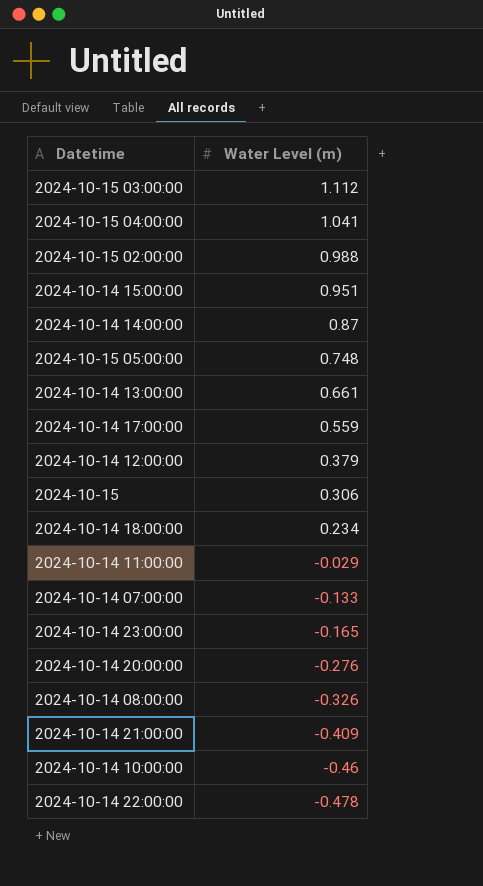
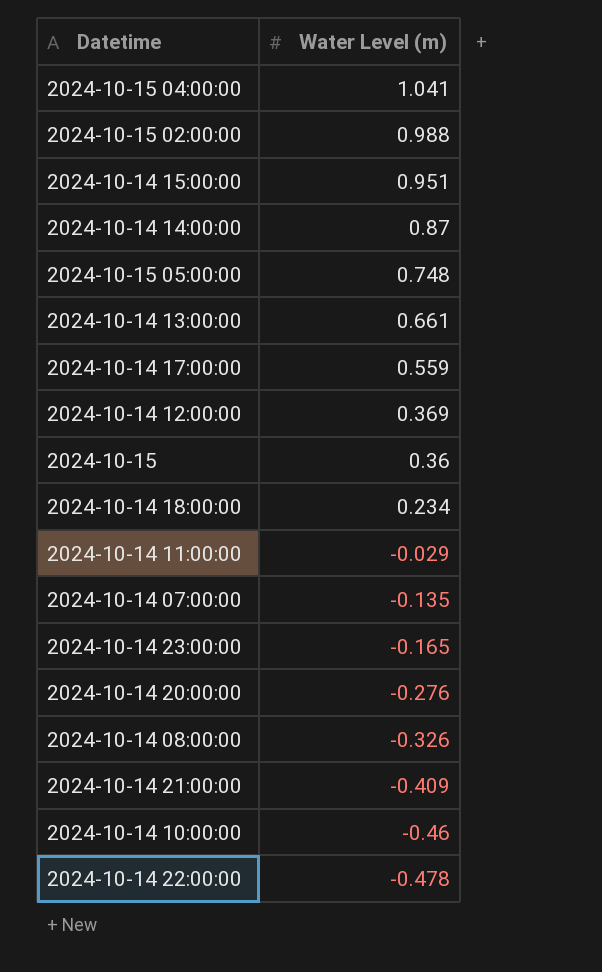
row 2024-10-15 03:00:00: 1.112 -> none
2024-10-14 12:00:00 | Water Level (m): 0.379 -> 0.369
2024-10-15 | Water Level (m): 0.306 -> 0.36
2024-10-14 07:00:00 | Water Level (m): -0.133 -> -0.135

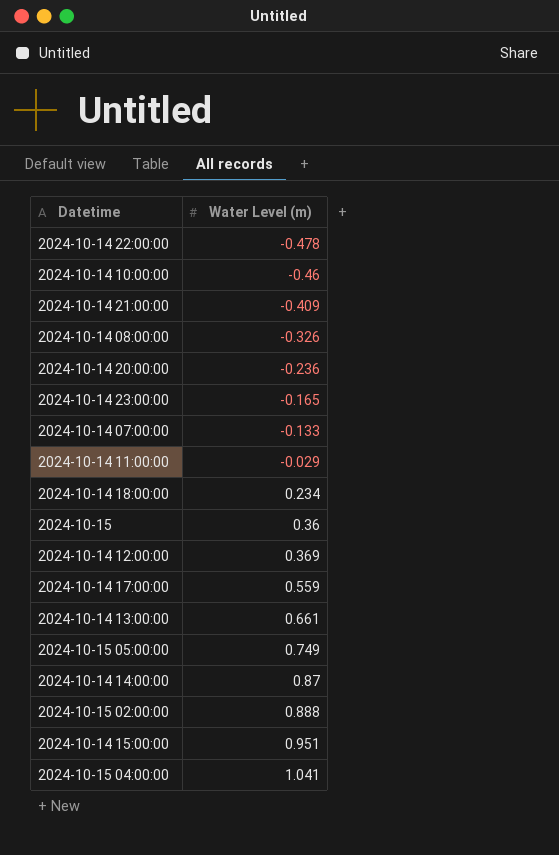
row order: Water Level (m) descending -> Water Level (m) ascending
2024-10-14 20:00:00 | Water Level (m): -0.276 -> -0.236
2024-10-14 07:00:00 | Water Level (m): -0.135 -> -0.133
2024-10-15 05:00:00 | Water Level (m): 0.748 -> 0.749
2024-10-15 02:00:00 | Water Level (m): 0.988 -> 0.888

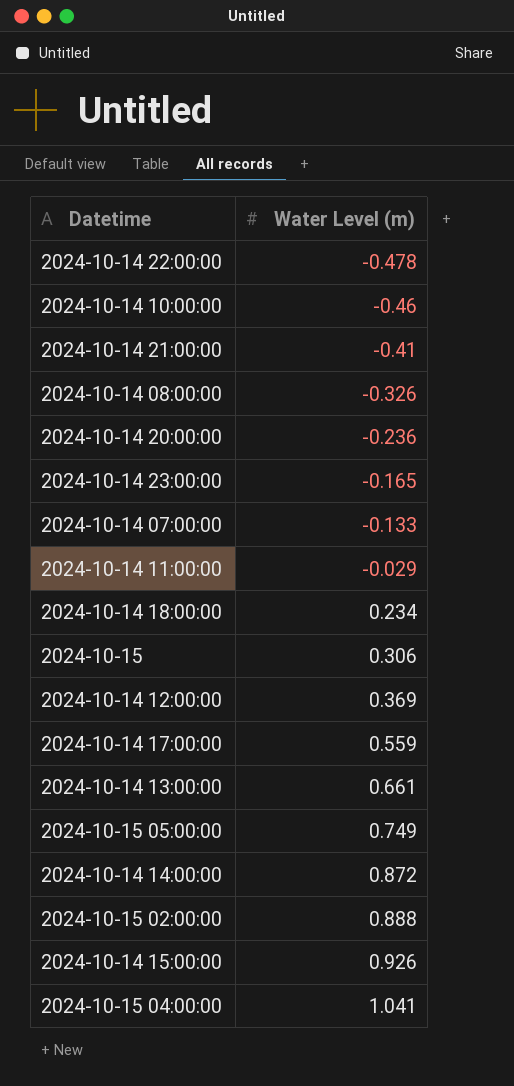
2024-10-14 21:00:00 | Water Level (m): -0.409 -> -0.41
2024-10-15 | Water Level (m): 0.36 -> 0.306
2024-10-14 14:00:00 | Water Level (m): 0.87 -> 0.872
2024-10-14 15:00:00 | Water Level (m): 0.951 -> 0.926

